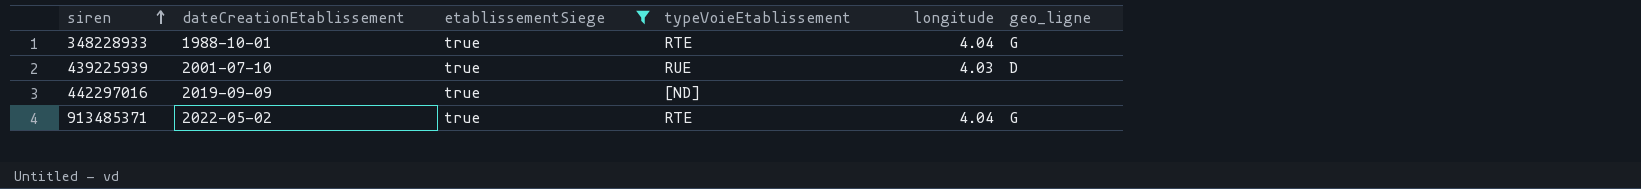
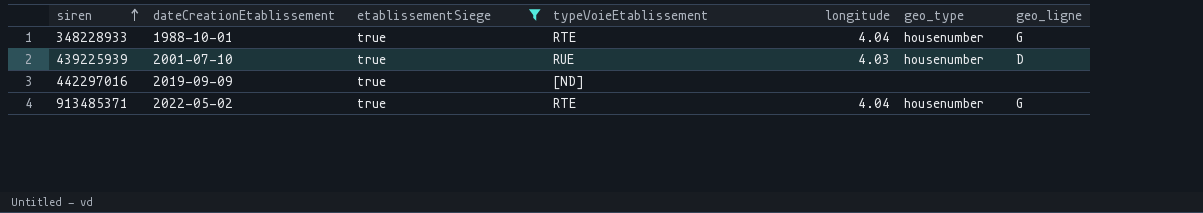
column geo_type | position: none -> 6

